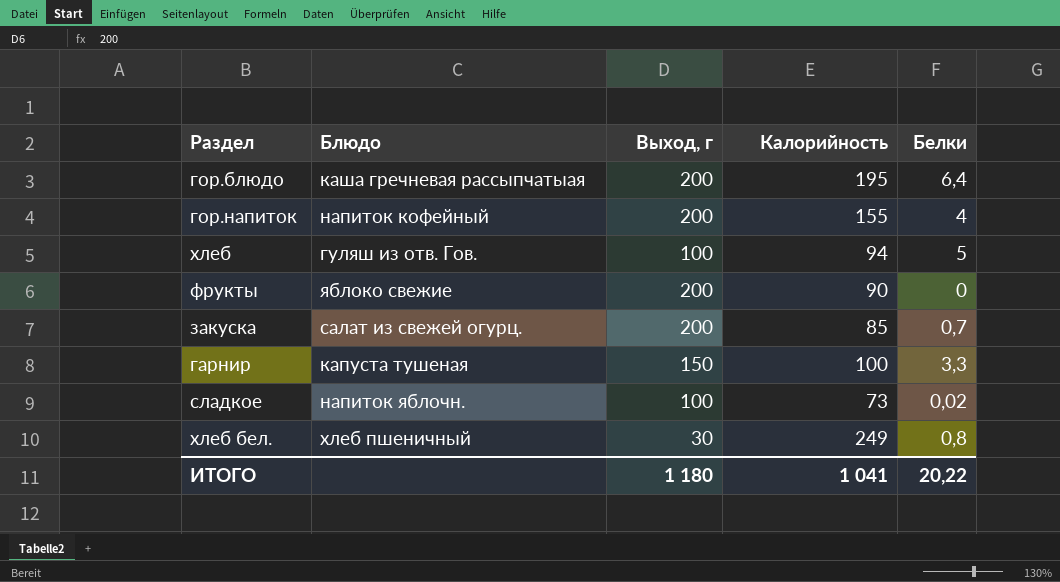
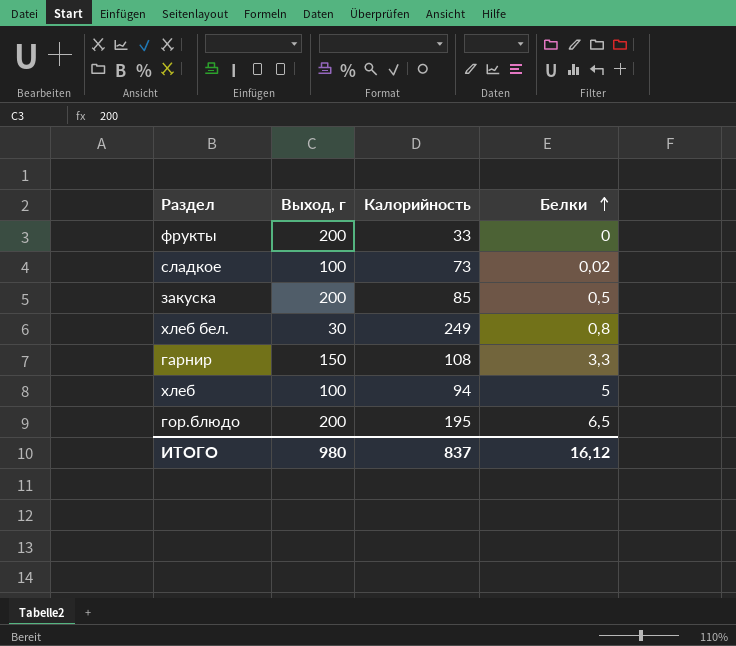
row order: none -> Белки ascending
column Блюдо | position: 2 -> none
row гор.напиток: напиток кофейный | 200 | 155 | 4 -> none
фрукты | Калорийность: 90 -> 33
закуска | Белки: 0,7 -> 0,5
гарнир | Калорийность: 100 -> 108
гор.блюдо | Белки: 6,4 -> 6,5
ИТОГО | Выход, г: 1 180 -> 980
ИТОГО | Калорийность: 1 041 -> 837
ИТОГО | Белки: 20,22 -> 16,12

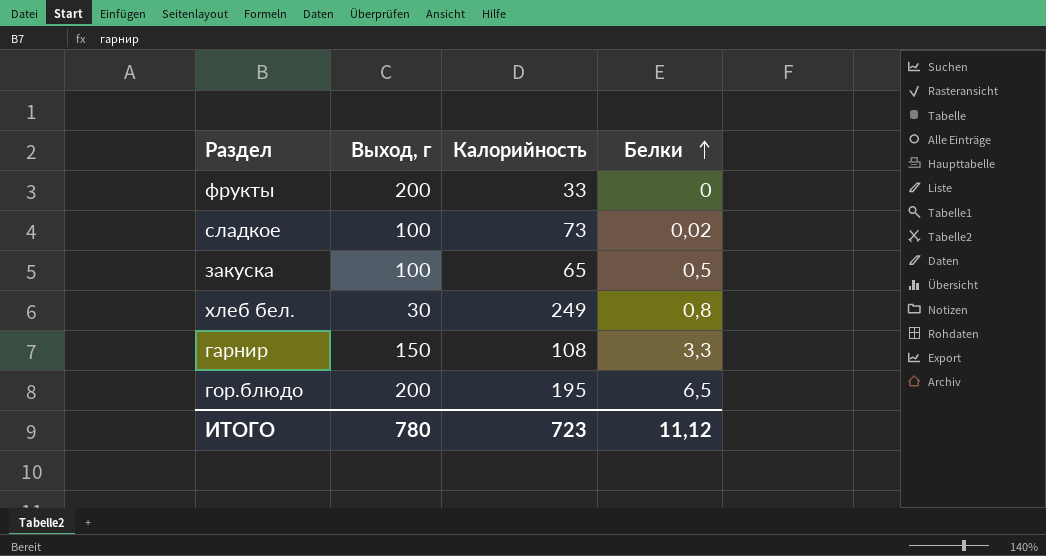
row хлеб: 100 | 94 | 5 -> none
закуска | Выход, г: 200 -> 100
закуска | Калорийность: 85 -> 65
ИТОГО | Выход, г: 980 -> 780
ИТОГО | Калорийность: 837 -> 723
ИТОГО | Белки: 16,12 -> 11,12

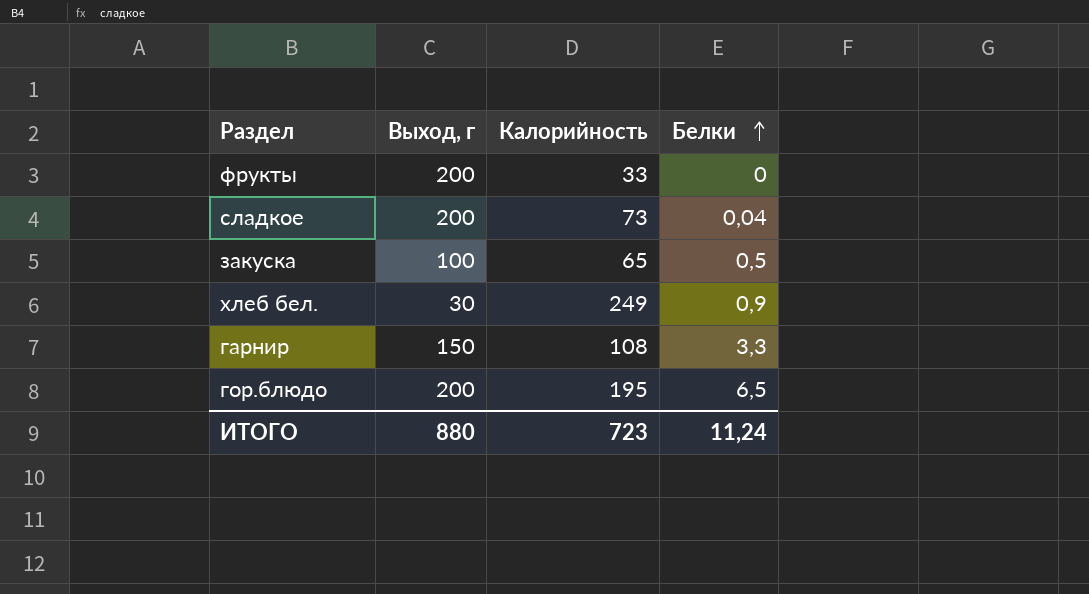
сладкое | Выход, г: 100 -> 200
сладкое | Белки: 0,02 -> 0,04
хлеб бел. | Белки: 0,8 -> 0,9
ИТОГО | Выход, г: 780 -> 880
ИТОГО | Белки: 11,12 -> 11,24

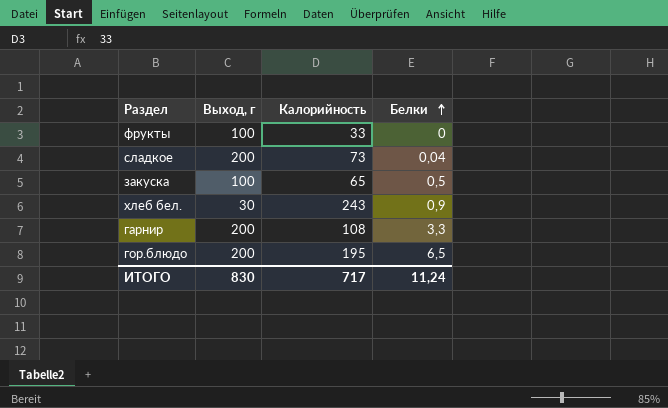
фрукты | Выход, г: 200 -> 100
хлеб бел. | Калорийность: 249 -> 243
гарнир | Выход, г: 150 -> 200
ИТОГО | Выход, г: 880 -> 830
ИТОГО | Калорийность: 723 -> 717

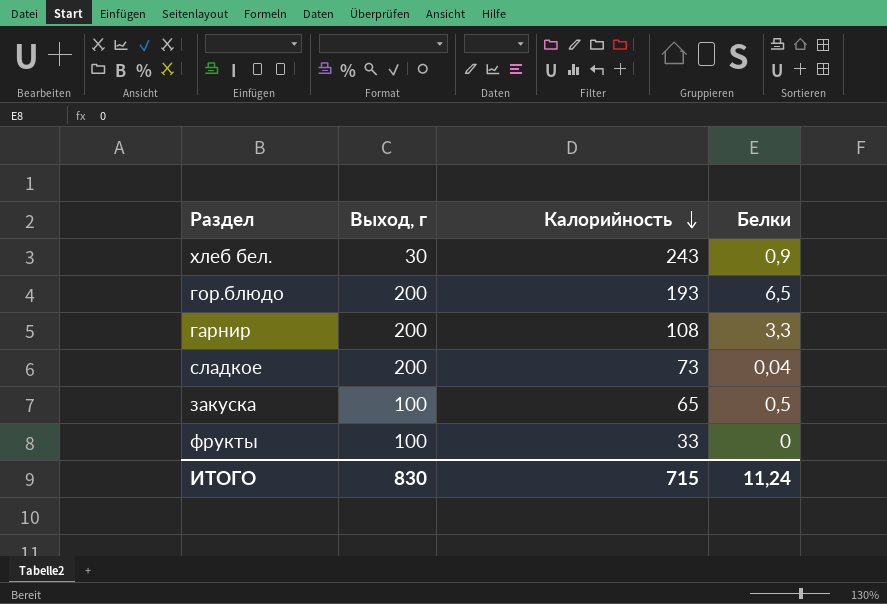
row order: Белки ascending -> Калорийность descending
гор.блюдо | Калорийность: 195 -> 193
ИТОГО | Калорийность: 717 -> 715

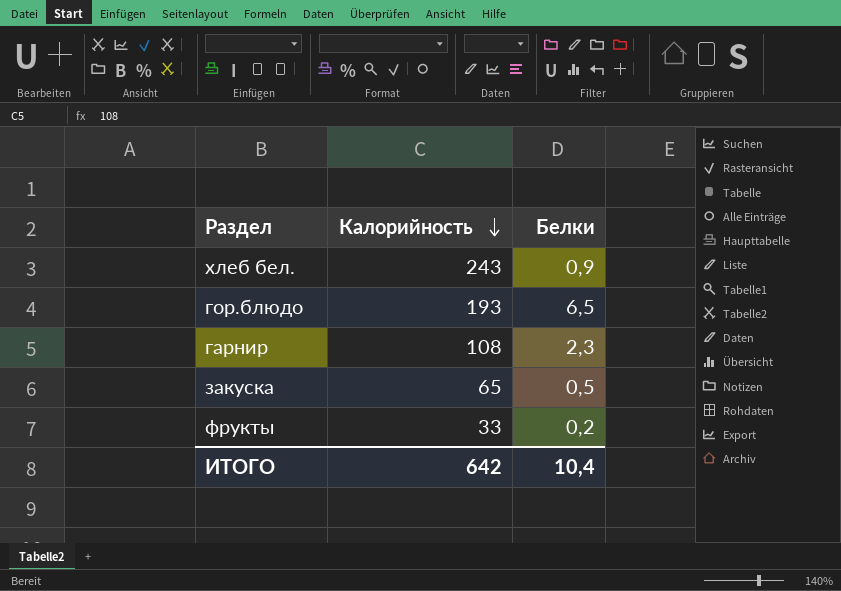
column Выход, г | position: 2 -> none
row сладкое: 200 | 73 | 0,04 -> none
гарнир | Белки: 3,3 -> 2,3
фрукты | Белки: 0 -> 0,2
ИТОГО | Калорийность: 715 -> 642
ИТОГО | Белки: 11,24 -> 10,4

